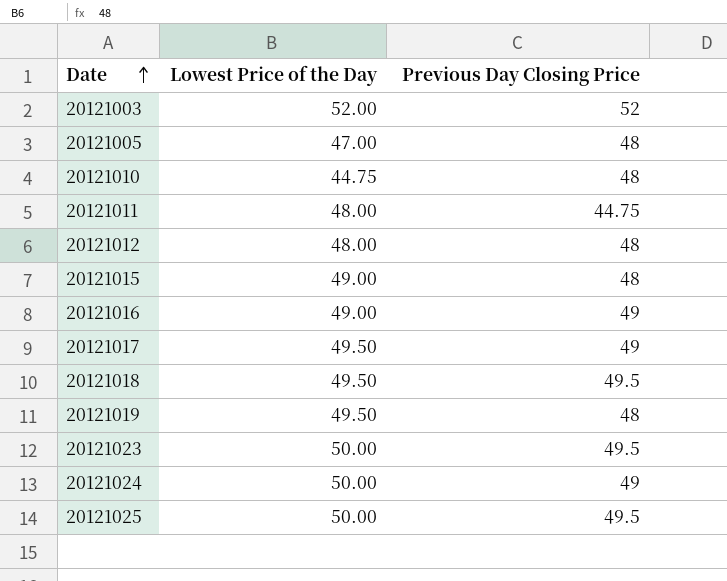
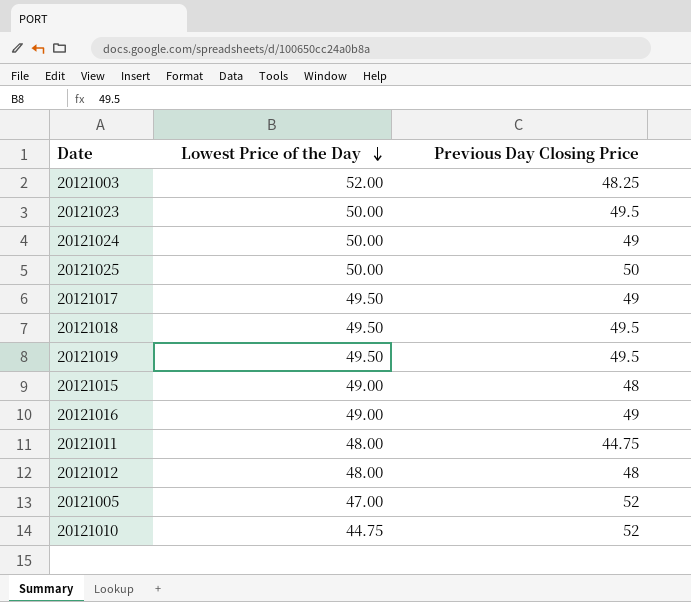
row order: Date ascending -> Lowest Price of the Day descending
20121003 | Previous Day Closing Price: 52 -> 48.25
20121025 | Previous Day Closing Price: 49.5 -> 50
20121019 | Previous Day Closing Price: 48 -> 49.5
20121005 | Previous Day Closing Price: 48 -> 52
20121010 | Previous Day Closing Price: 48 -> 52

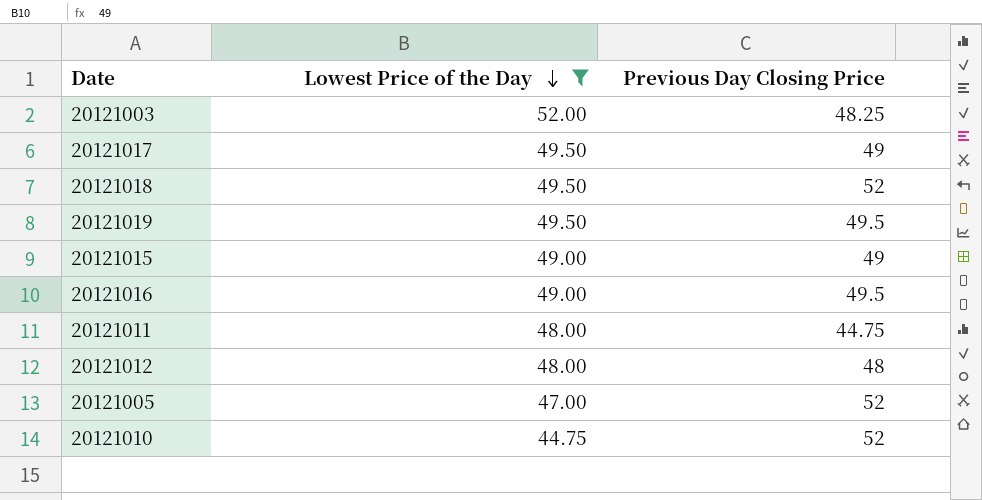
filter: none -> Lowest Price of the Day != 50.00
20121018 | Previous Day Closing Price: 49.5 -> 52
20121015 | Previous Day Closing Price: 48 -> 49
20121016 | Previous Day Closing Price: 49 -> 49.5

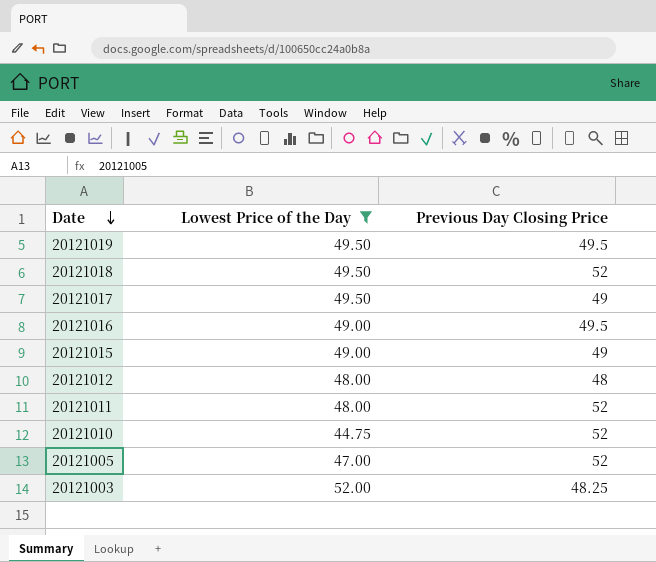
row order: Lowest Price of the Day descending -> Date descending
20121011 | Previous Day Closing Price: 44.75 -> 52

